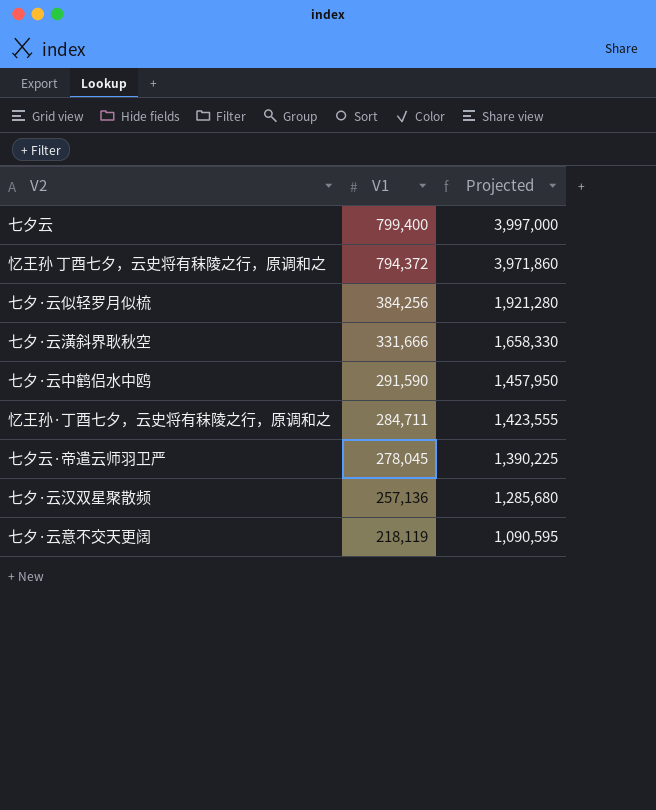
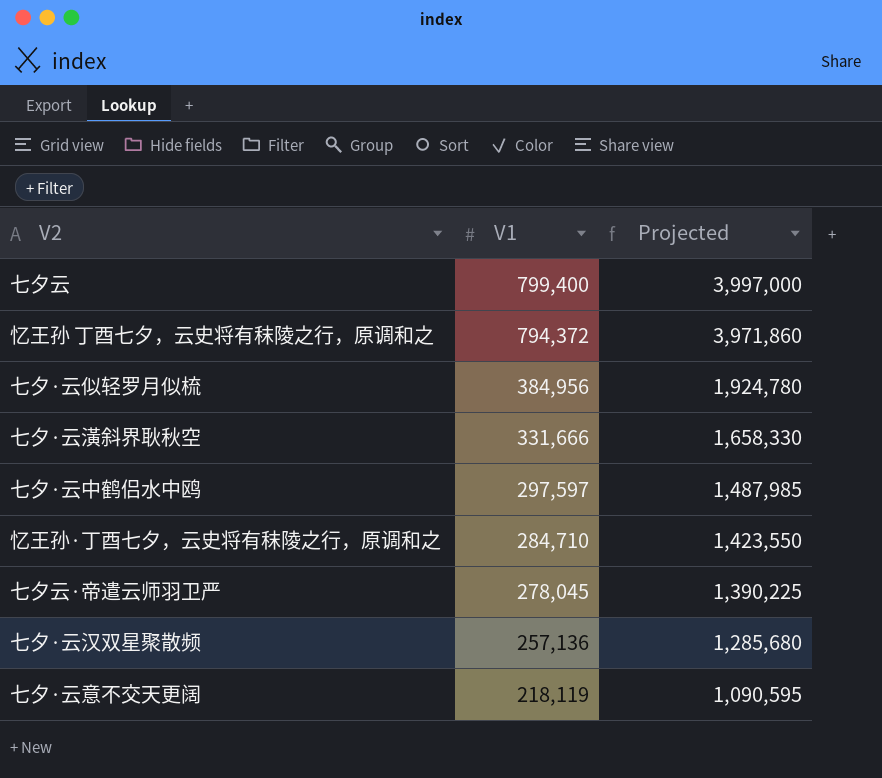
七夕·云似轻罗月似梳 | V1: 384,256 -> 384,956
七夕·云似轻罗月似梳 | Projected: 1,921,280 -> 1,924,780
七夕·云中鹤侣水中鸥 | V1: 291,590 -> 297,597
七夕·云中鹤侣水中鸥 | Projected: 1,457,950 -> 1,487,985
忆王孙·丁酉七夕，云史将有秣陵之行，原调和之 | V1: 284,711 -> 284,710
忆王孙·丁酉七夕，云史将有秣陵之行，原调和之 | Projected: 1,423,555 -> 1,423,550

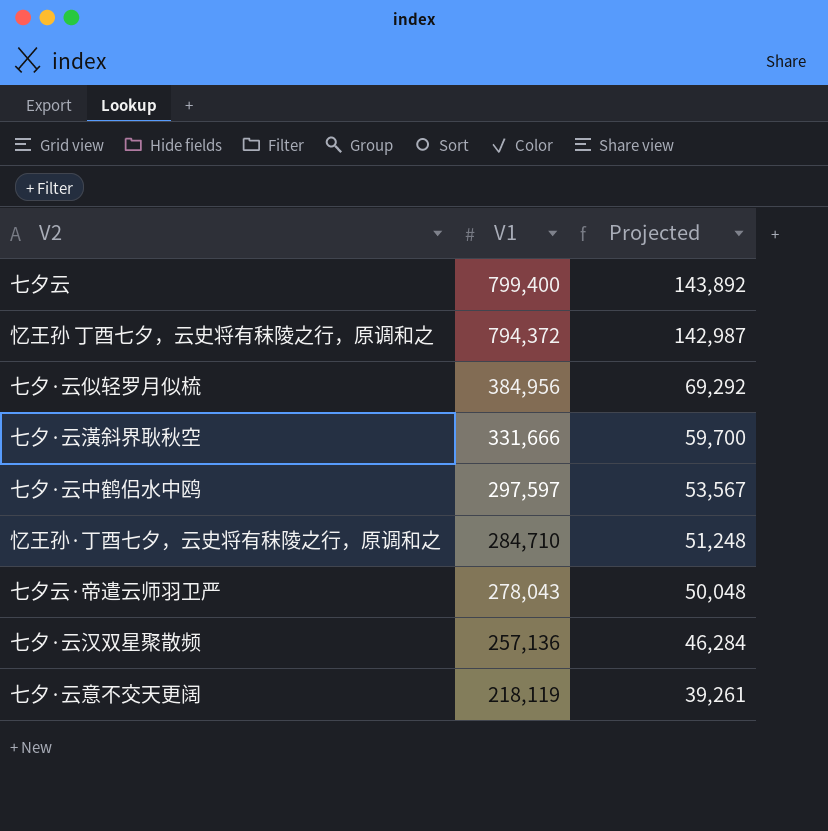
column Projected | formula: [V1] * 5 -> [V1] * 0.18
七夕云·帝遣云师羽卫严 | V1: 278,045 -> 278,043

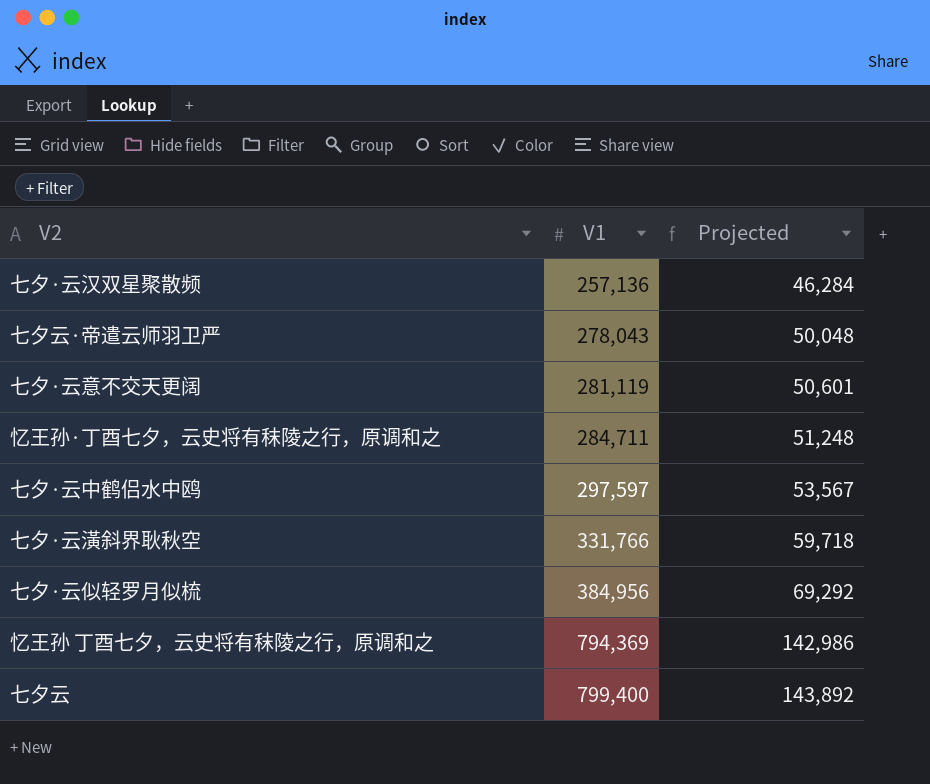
row order: V1 descending -> V1 ascending
七夕·云意不交天更阔 | V1: 218,119 -> 281,119
七夕·云意不交天更阔 | Projected: 39,261 -> 50,601
忆王孙·丁酉七夕，云史将有秣陵之行，原调和之 | V1: 284,710 -> 284,711
七夕·云潢斜界耿秋空 | V1: 331,666 -> 331,766
七夕·云潢斜界耿秋空 | Projected: 59,700 -> 59,718
忆王孙 丁酉七夕，云史将有秣陵之行，原调和之 | V1: 794,372 -> 794,369
忆王孙 丁酉七夕，云史将有秣陵之行，原调和之 | Projected: 142,987 -> 142,986

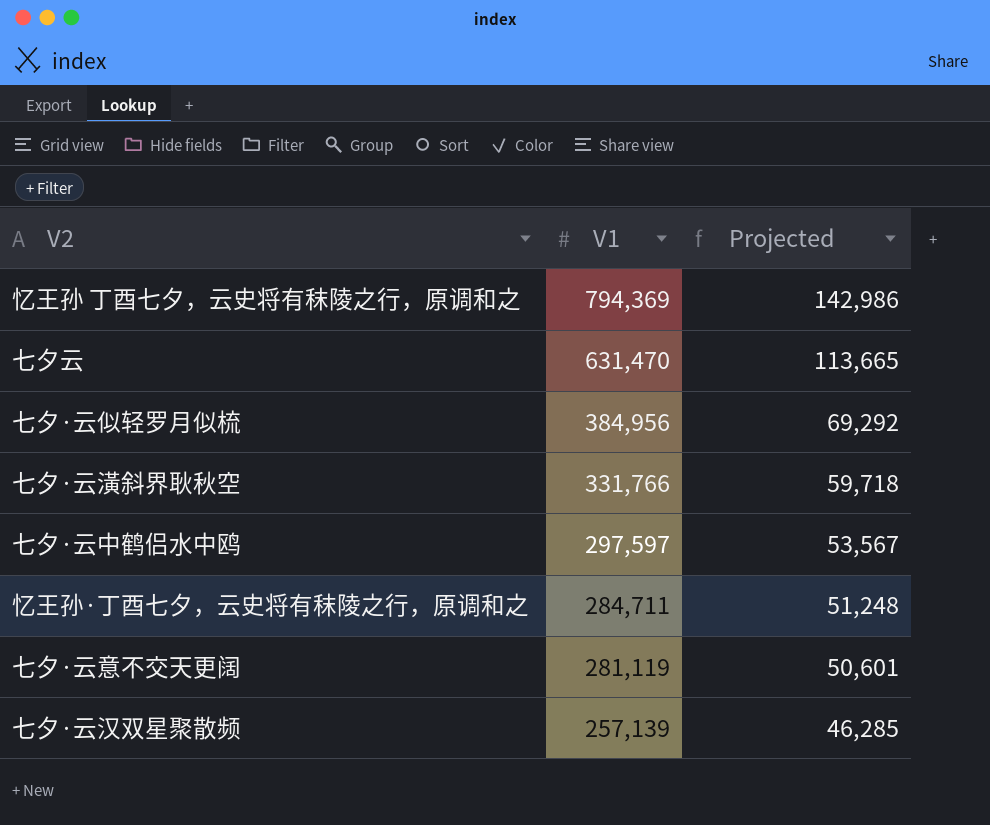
row order: V1 ascending -> V1 descending
row 七夕云·帝遣云师羽卫严: 278,043 | 50,048 -> none
七夕云 | V1: 799,400 -> 631,470
七夕云 | Projected: 143,892 -> 113,665
七夕·云汉双星聚散频 | V1: 257,136 -> 257,139
七夕·云汉双星聚散频 | Projected: 46,284 -> 46,285

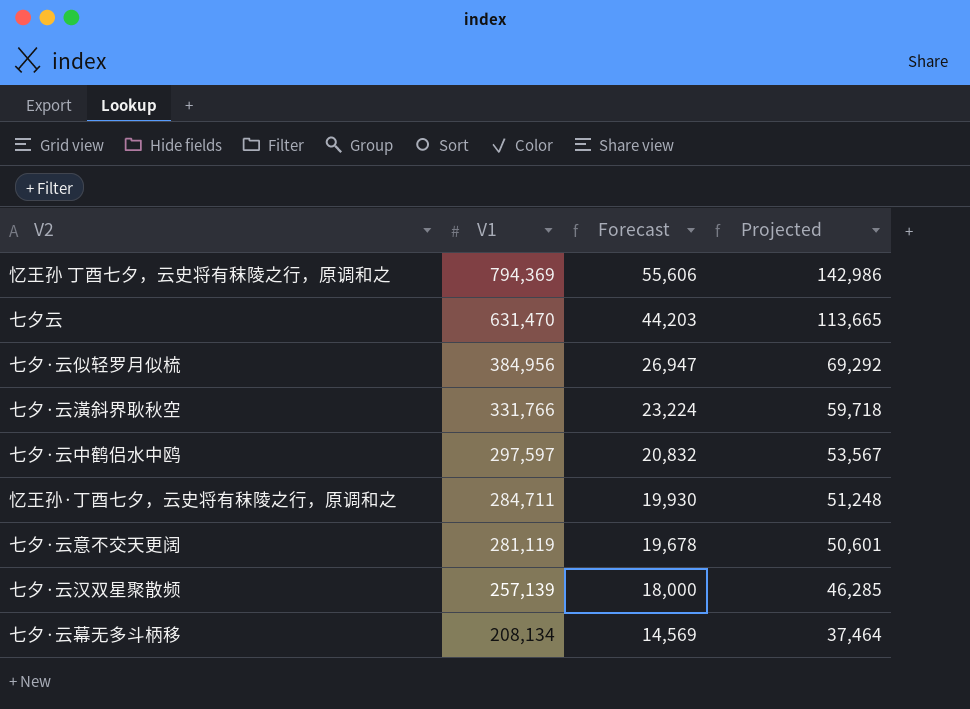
column Forecast | formula: none -> [V1] * 0.07
row 七夕·云幕无多斗柄移: none -> 208,134 | 14,569 | 37,464

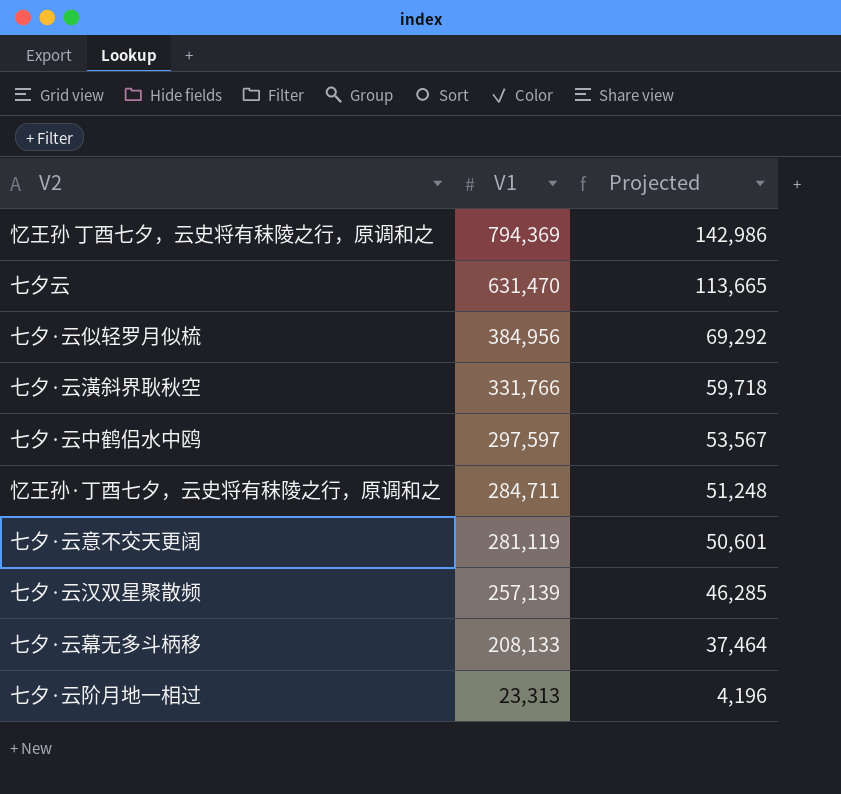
column Forecast | formula: [V1] * 0.07 -> none
七夕·云幕无多斗柄移 | V1: 208,134 -> 208,133
row 七夕·云阶月地一相过: none -> 23,313 | 4,196

